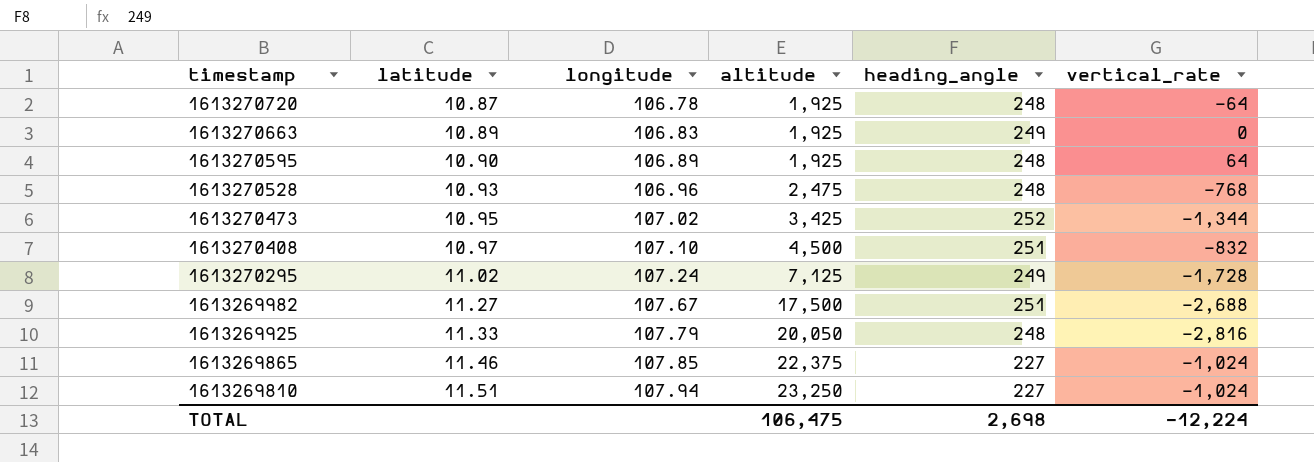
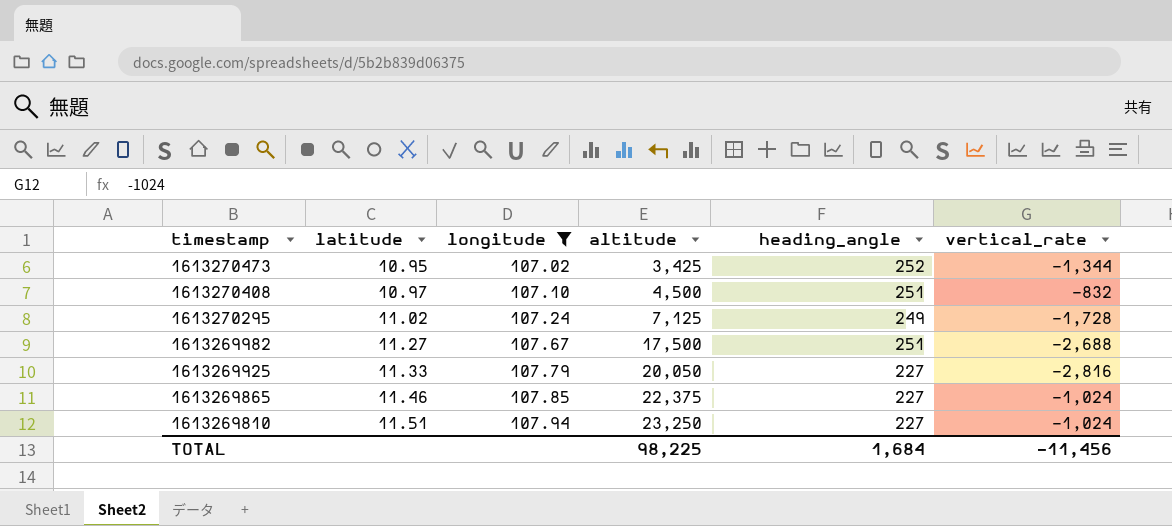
filter: none -> longitude >= 107.02
1613269925 | heading_angle: 248 -> 227
TOTAL | altitude: 106,475 -> 98,225
TOTAL | heading_angle: 2,698 -> 1,684
TOTAL | vertical_rate: -12,224 -> -11,456

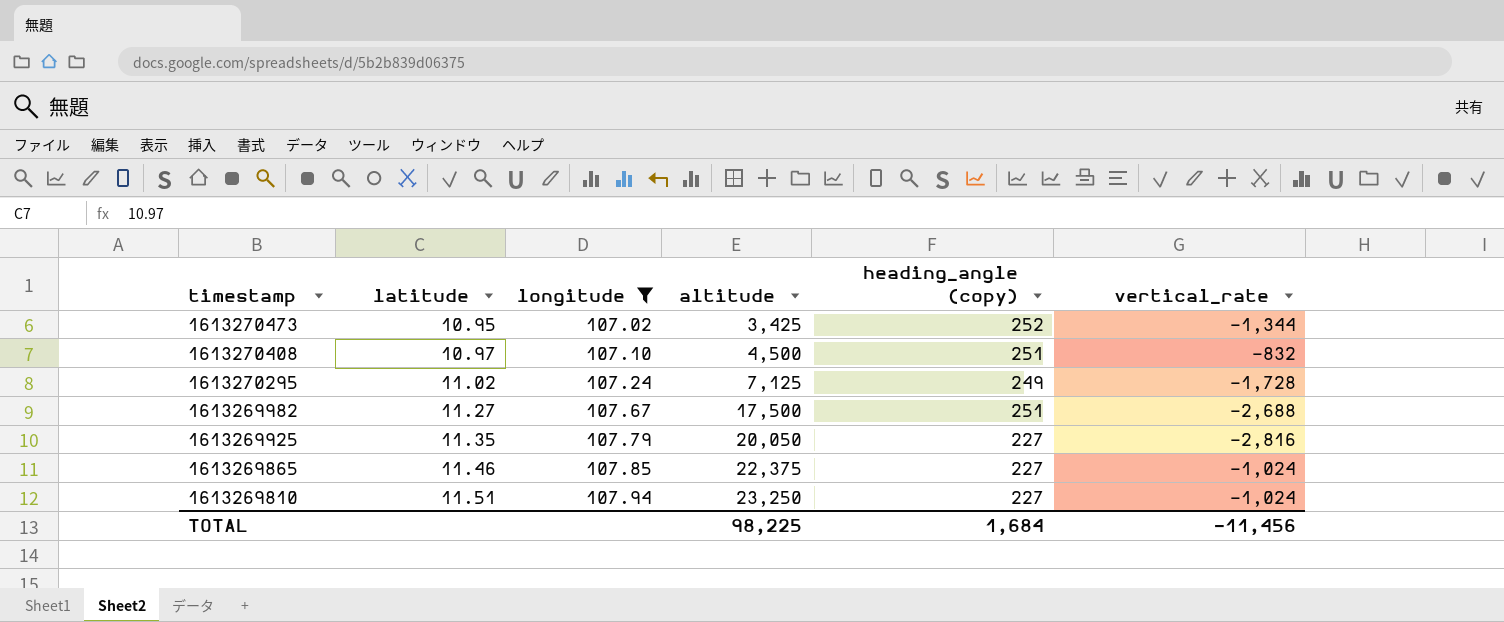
column name: heading_angle -> heading_angle (copy)
1613269925 | latitude: 11.33 -> 11.35

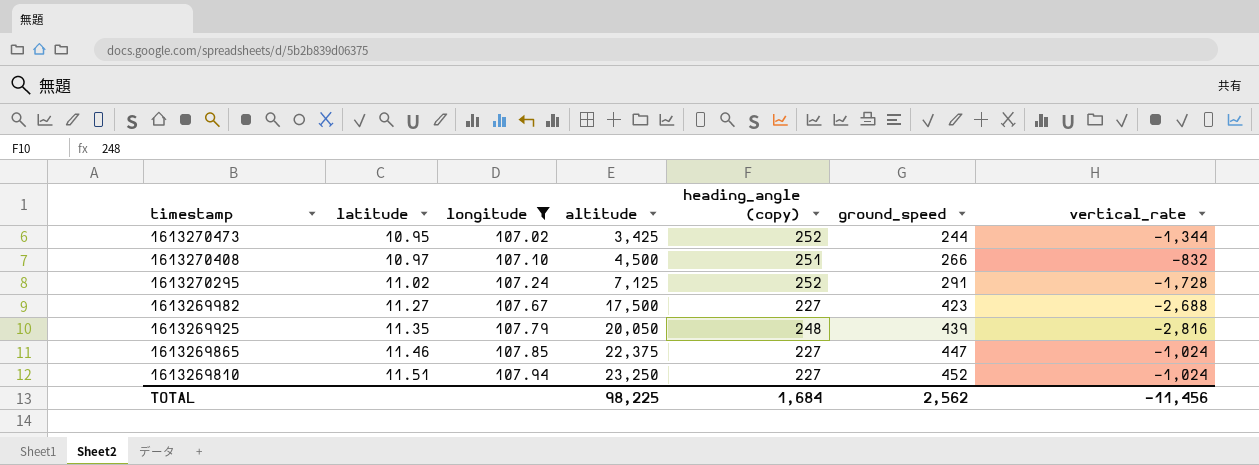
column ground_speed | position: none -> 6
1613270295 | heading_angle (copy): 249 -> 252
1613269982 | heading_angle (copy): 251 -> 227
1613269925 | heading_angle (copy): 227 -> 248

